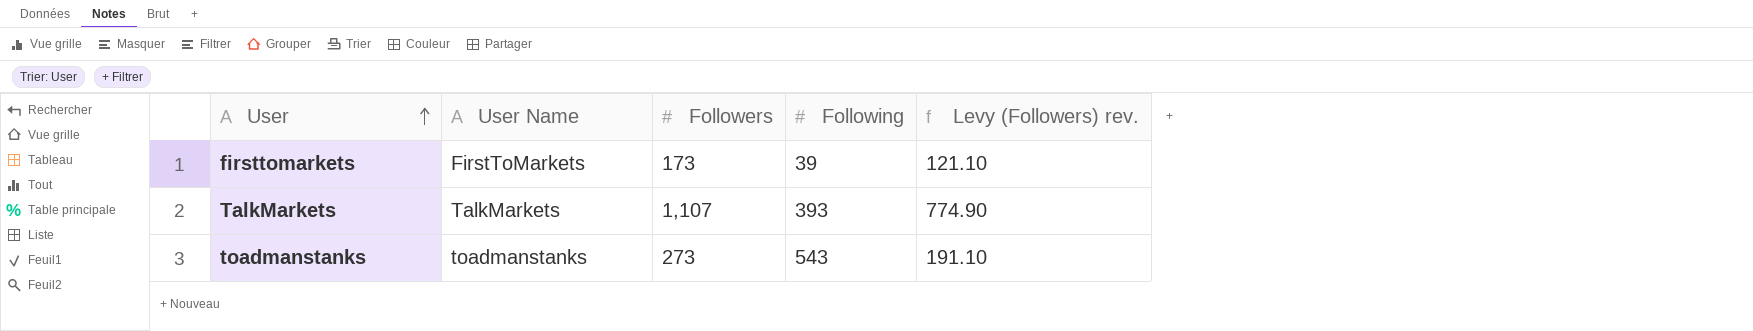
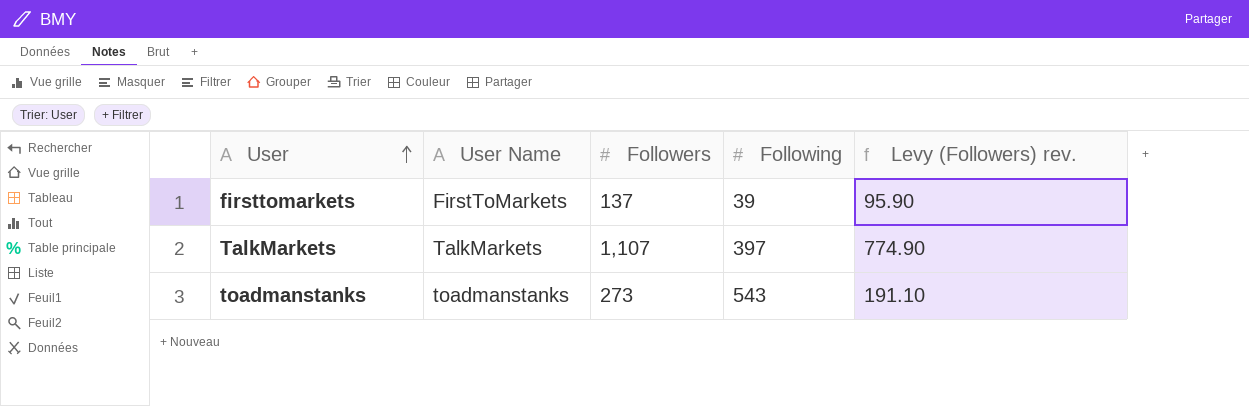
firsttomarkets | Followers: 173 -> 137
firsttomarkets | Levy (Followers) rev.: 121.10 -> 95.90
TalkMarkets | Following: 393 -> 397

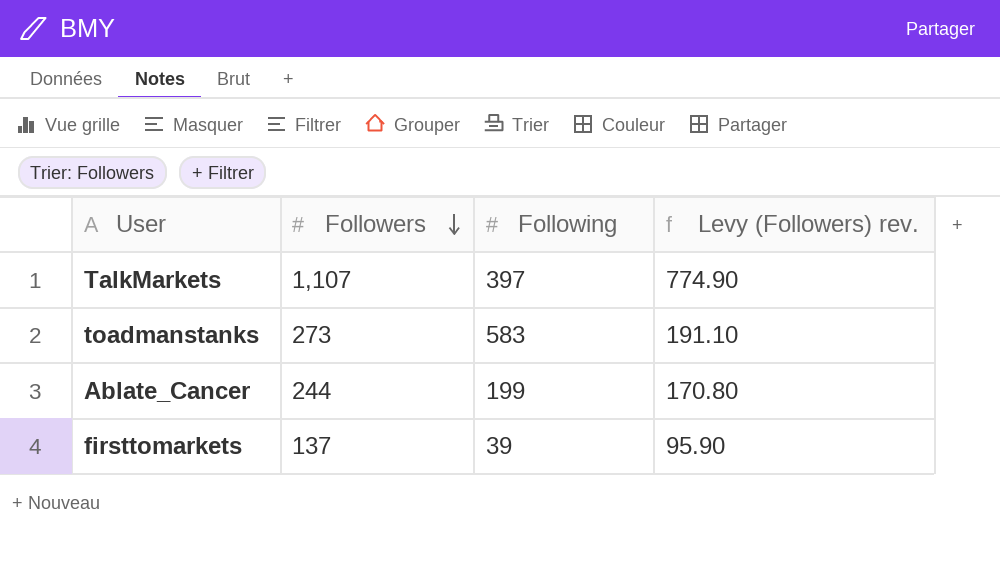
row order: User ascending -> Followers descending
column User Name | position: 2 -> none
toadmanstanks | Following: 543 -> 583
row Ablate_Cancer: none -> 244 | 199 | 170.80

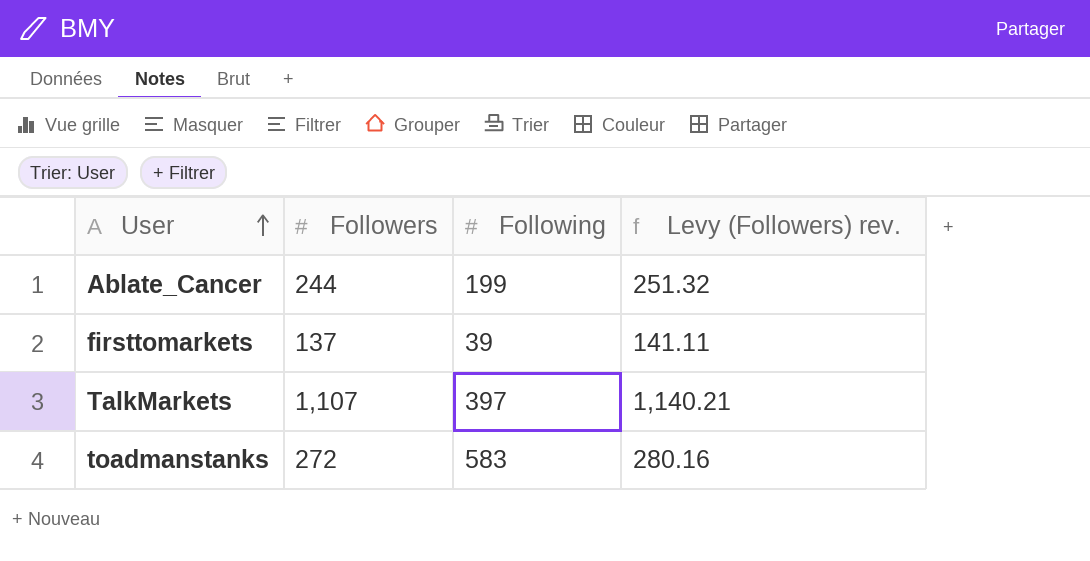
row order: Followers descending -> User ascending
column Levy (Followers) rev. | formula: [Followers] * 0.7 -> [Followers] * 1.03
toadmanstanks | Followers: 273 -> 272

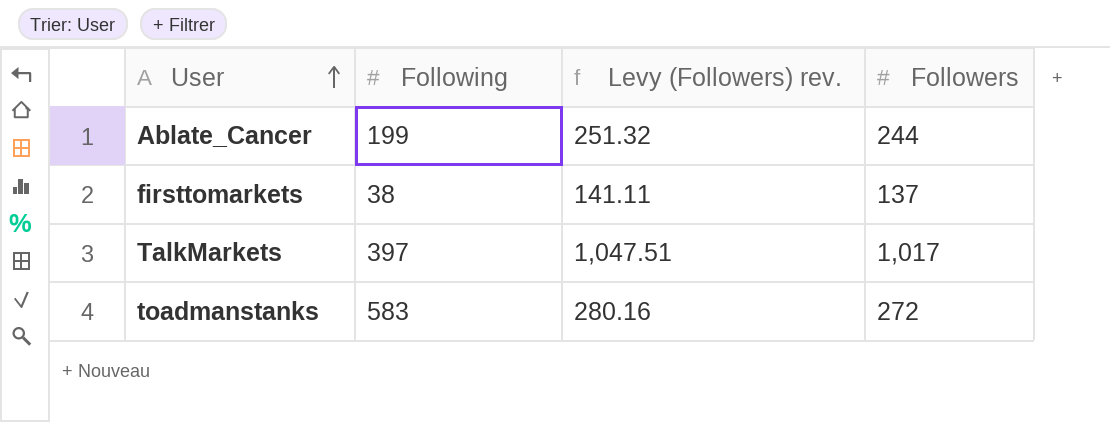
column Followers | position: 2 -> 4
firsttomarkets | Following: 39 -> 38
TalkMarkets | Levy (Followers) rev.: 1,140.21 -> 1,047.51
TalkMarkets | Followers: 1,107 -> 1,017

